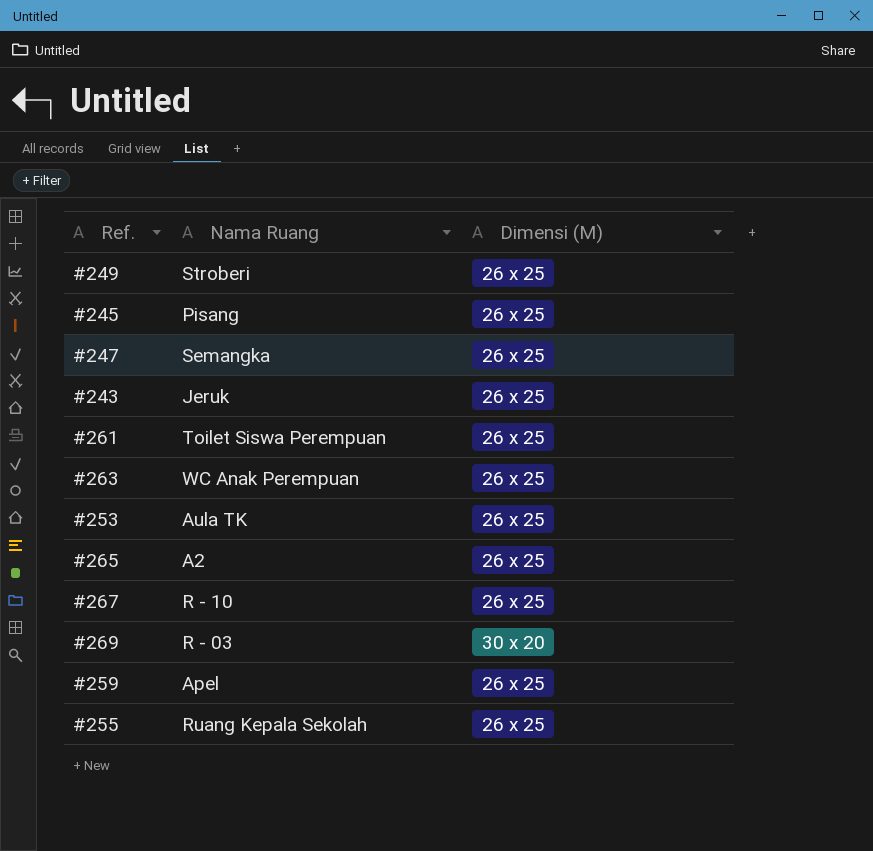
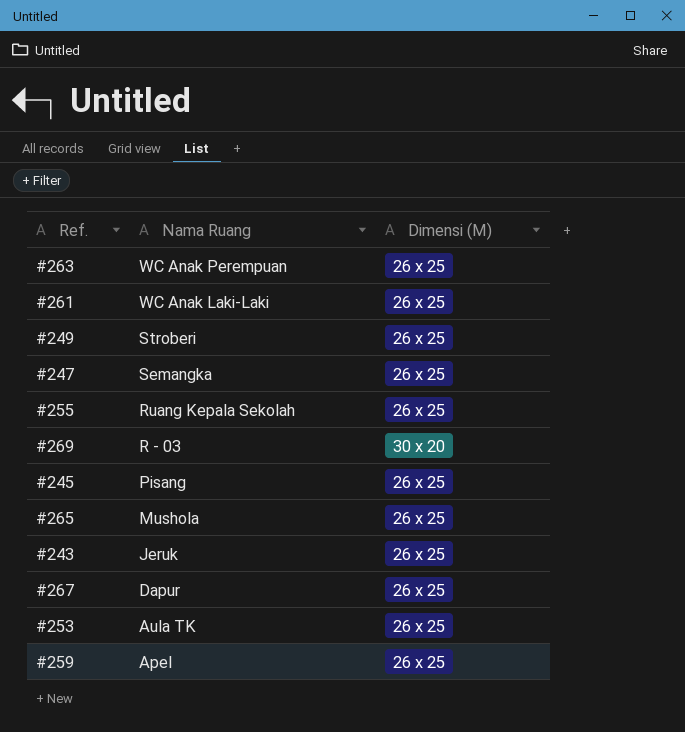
row order: none -> Nama Ruang descending
#261 | Nama Ruang: Toilet Siswa Perempuan -> WC Anak Laki-Laki
#265 | Nama Ruang: A2 -> Mushola
#267 | Nama Ruang: R - 10 -> Dapur

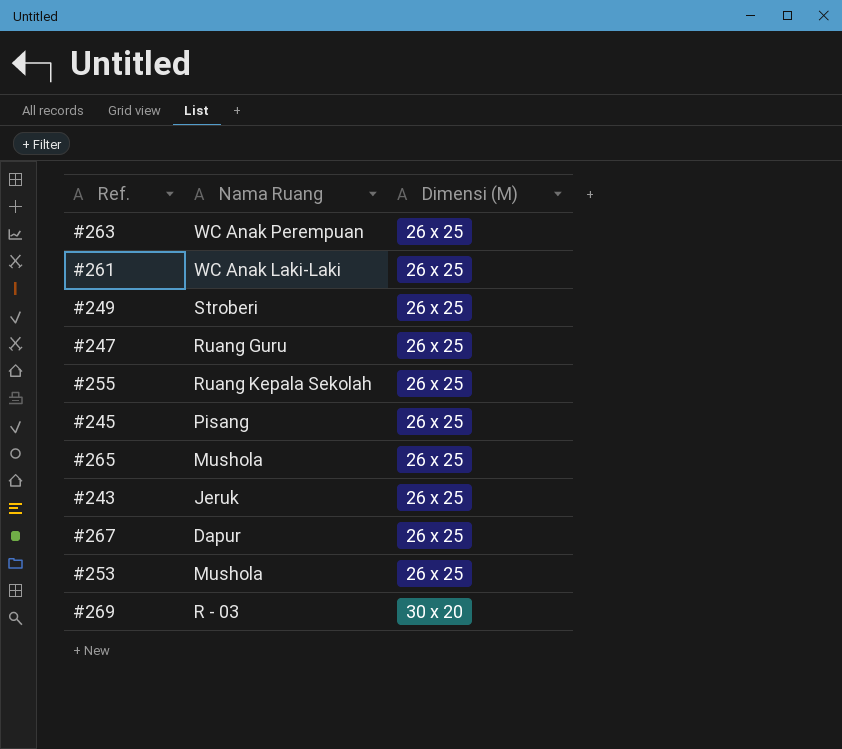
row order: Nama Ruang descending -> Dimensi (M) ascending
row #259: Apel | 26 x 25 -> none
#247 | Nama Ruang: Semangka -> Ruang Guru
#253 | Nama Ruang: Aula TK -> Mushola

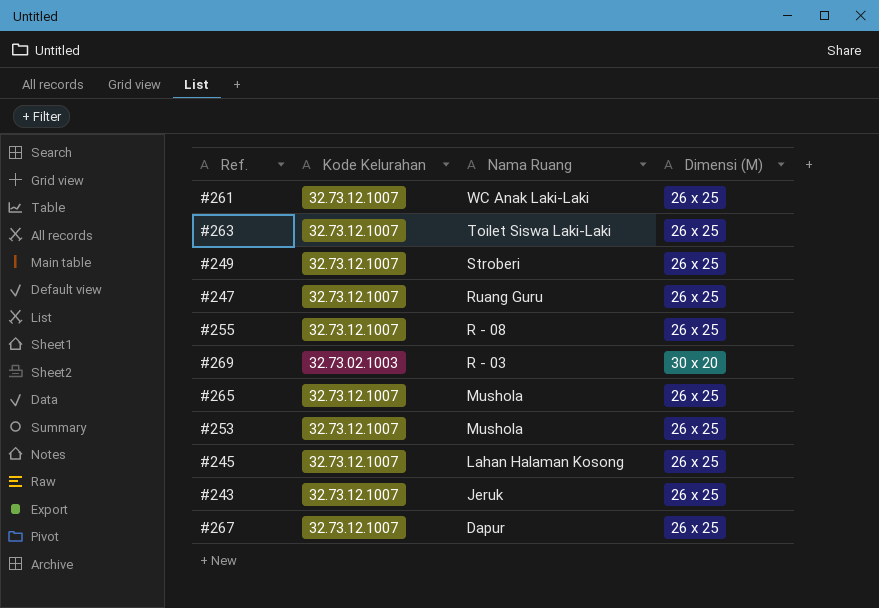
row order: Dimensi (M) ascending -> Nama Ruang descending
column Kode Kelurahan | position: none -> 2
#263 | Nama Ruang: WC Anak Perempuan -> Toilet Siswa Laki-Laki
#255 | Nama Ruang: Ruang Kepala Sekolah -> R - 08
#245 | Nama Ruang: Pisang -> Lahan Halaman Kosong

